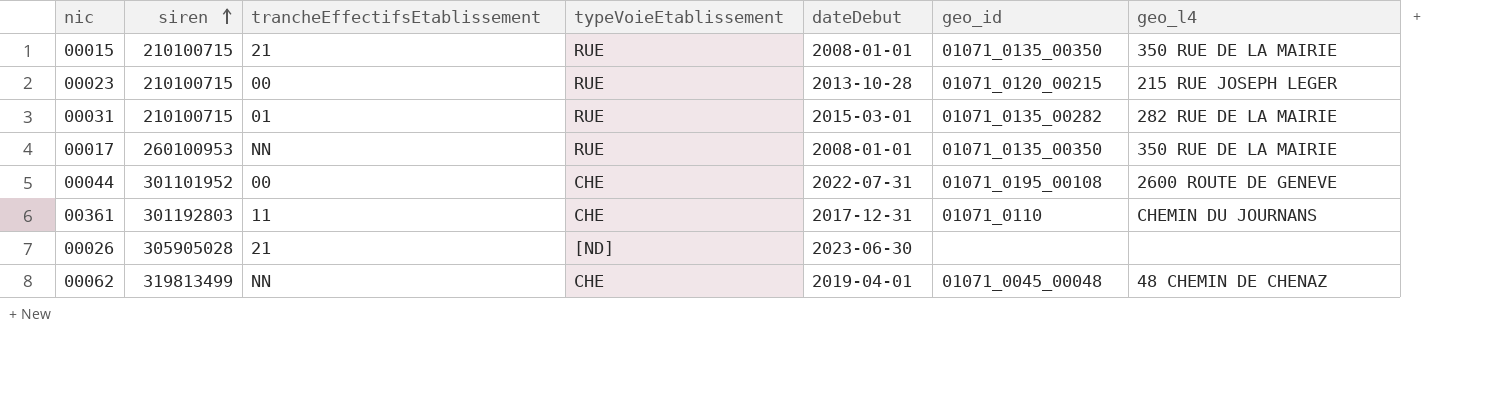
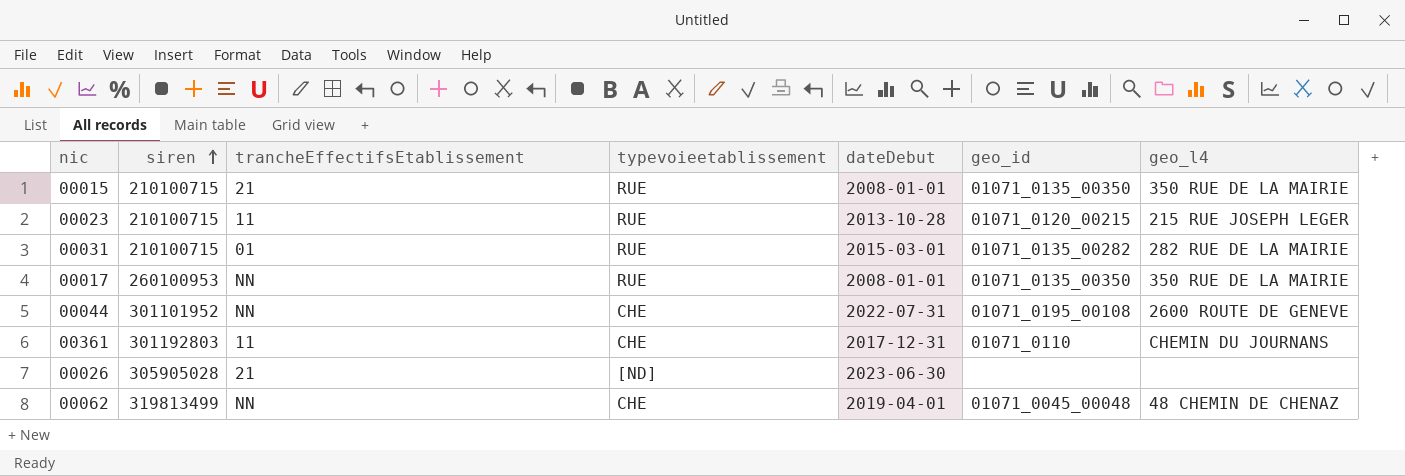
column name: typeVoieEtablissement -> typevoieetablissement
00023 | trancheEffectifsEtablissement: 00 -> 11
00044 | trancheEffectifsEtablissement: 00 -> NN

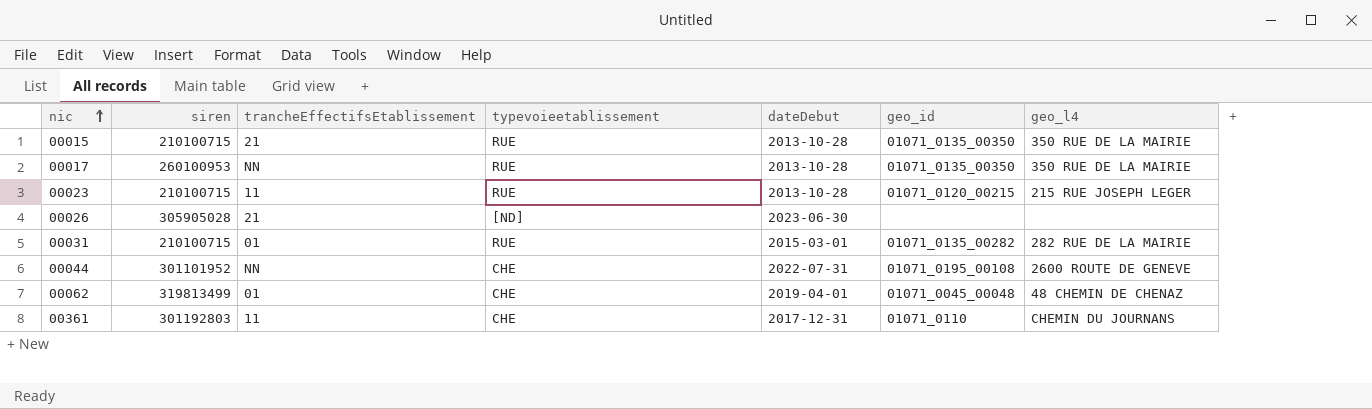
row order: siren ascending -> nic ascending
00015 | dateDebut: 2008-01-01 -> 2013-10-28
00017 | dateDebut: 2008-01-01 -> 2013-10-28
00062 | trancheEffectifsEtablissement: NN -> 01

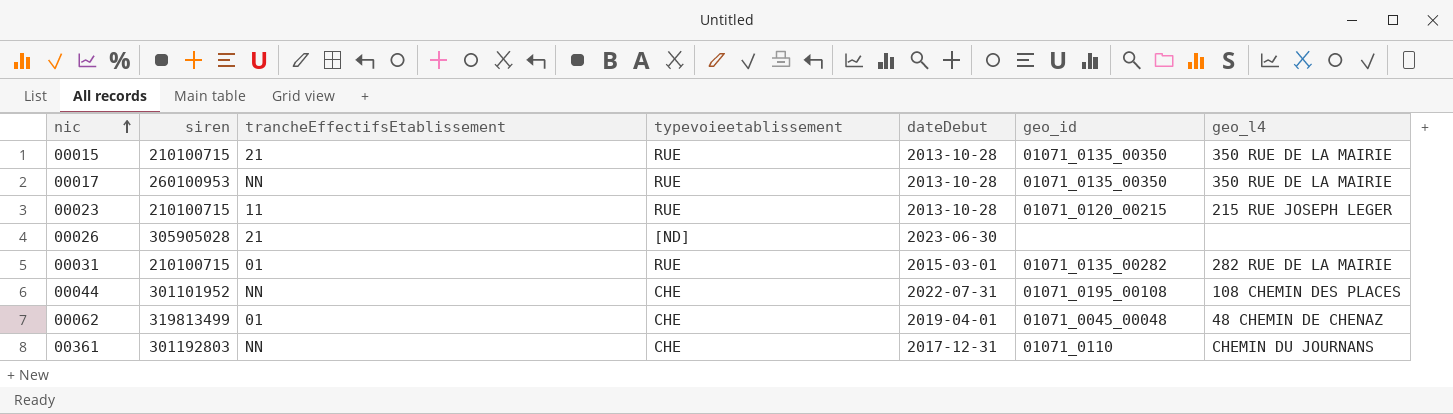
00044 | geo_l4: 2600 ROUTE DE GENEVE -> 108 CHEMIN DES PLACES
00361 | trancheEffectifsEtablissement: 11 -> NN

